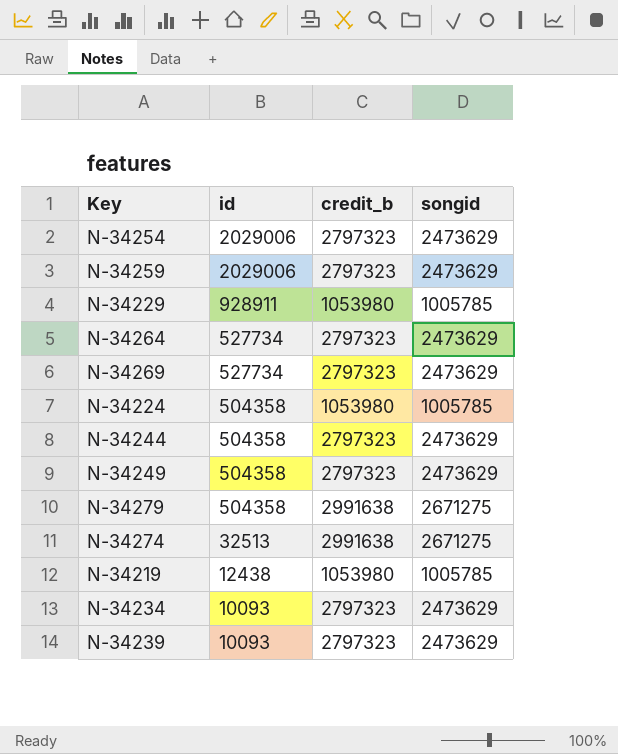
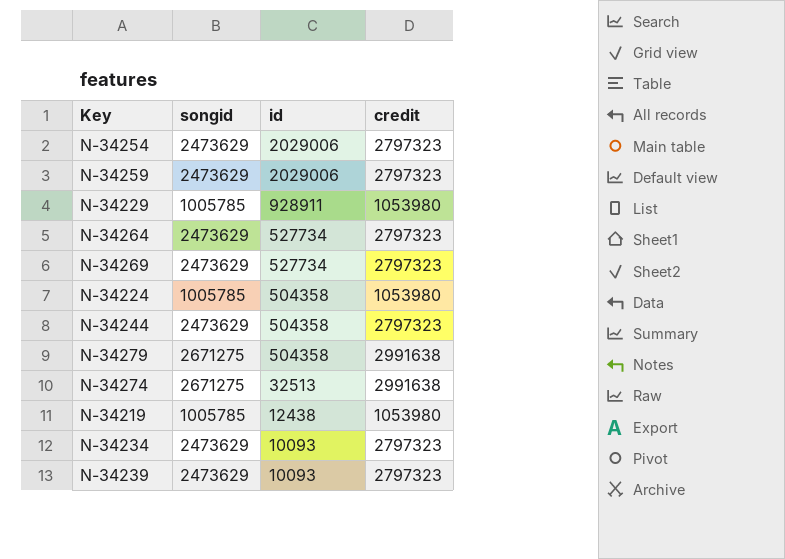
column songid | position: 4 -> 2
column name: credit_b -> credit
row N-34249: 504358 | 2797323 | 2473629 -> none

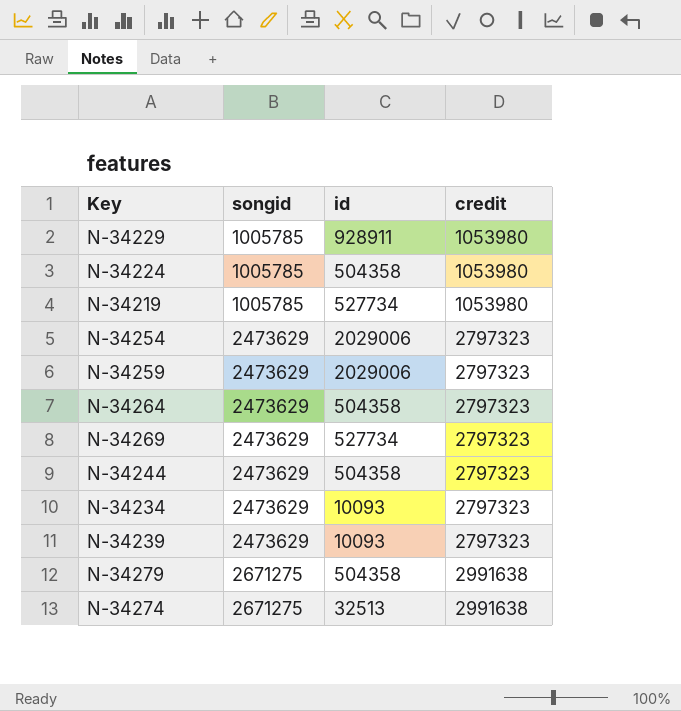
row order: id descending -> songid ascending
N-34219 | id: 12438 -> 527734
N-34264 | id: 527734 -> 504358

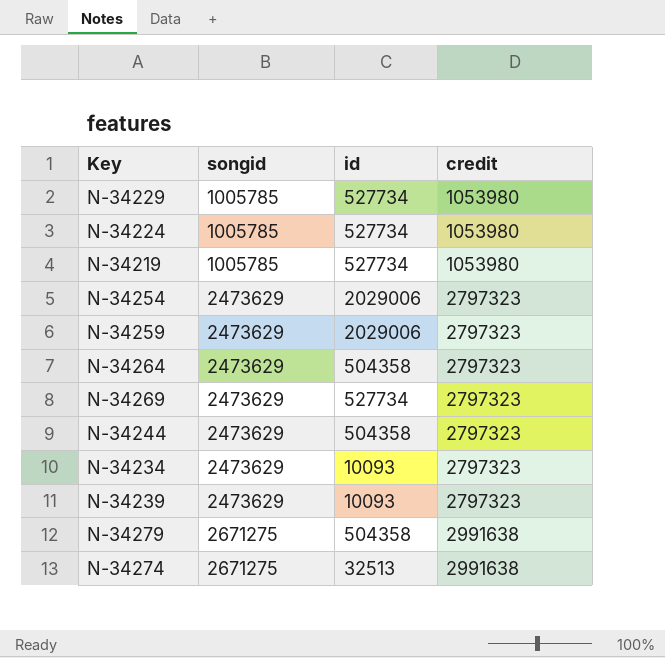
N-34229 | id: 928911 -> 527734
N-34224 | id: 504358 -> 527734

